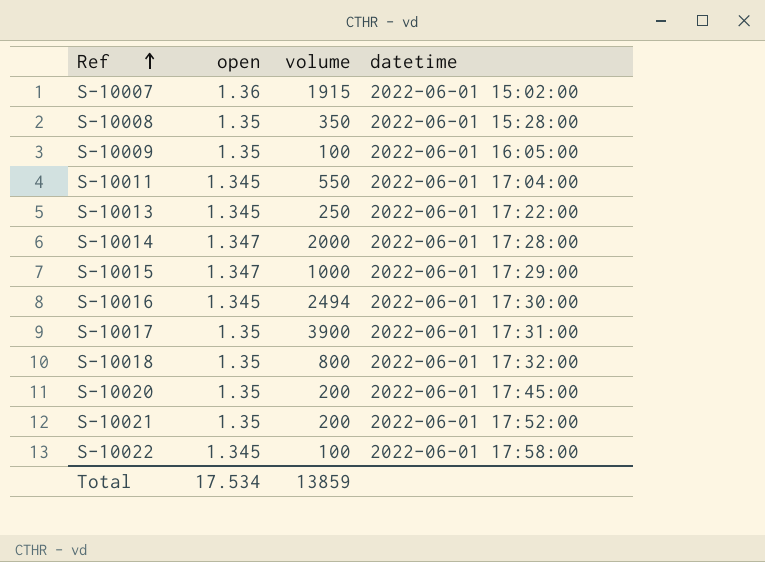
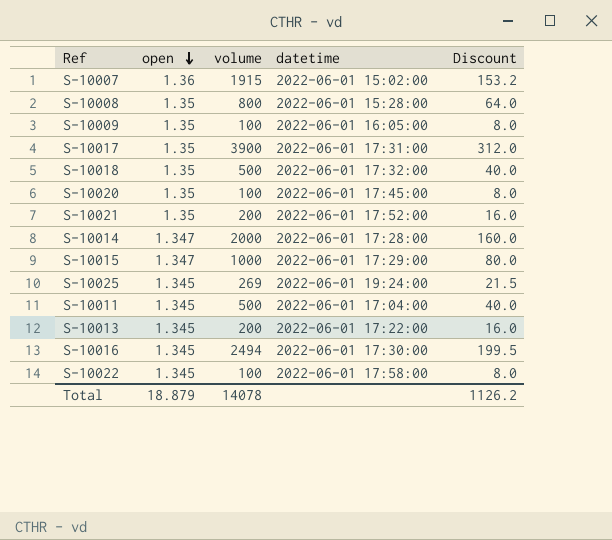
row order: Ref ascending -> open descending
column Discount | formula: none -> [volume] * 0.08
S-10008 | volume: 350 -> 800
S-10018 | volume: 800 -> 500
S-10020 | volume: 200 -> 100
row S-10025: none -> 1.345 | 269 | 2022-06-01 19:24:00 | 21.5
S-10011 | volume: 550 -> 500
S-10013 | volume: 250 -> 200
Total | open: 17.534 -> 18.879
Total | volume: 13859 -> 14078

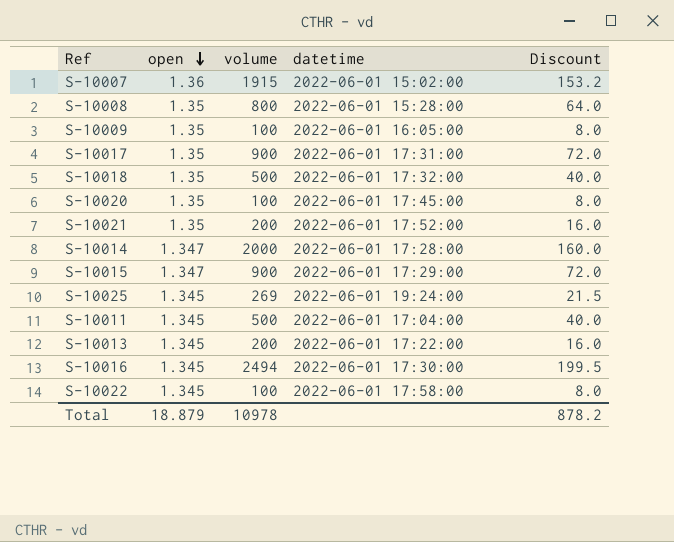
S-10017 | volume: 3900 -> 900
S-10017 | Discount: 312.0 -> 72.0
S-10015 | volume: 1000 -> 900
S-10015 | Discount: 80.0 -> 72.0
Total | volume: 14078 -> 10978
Total | Discount: 1126.2 -> 878.2

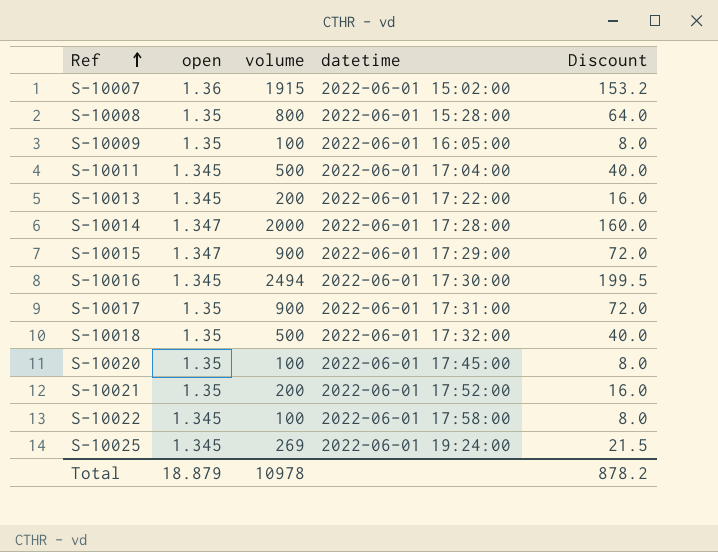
row order: open descending -> Ref ascending

